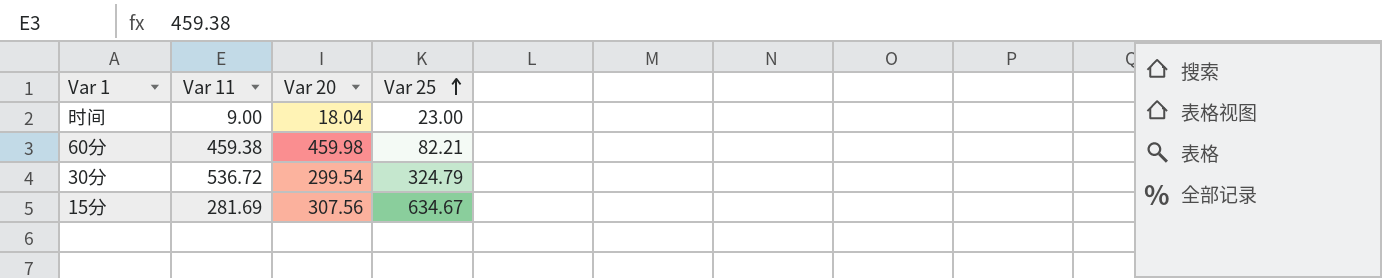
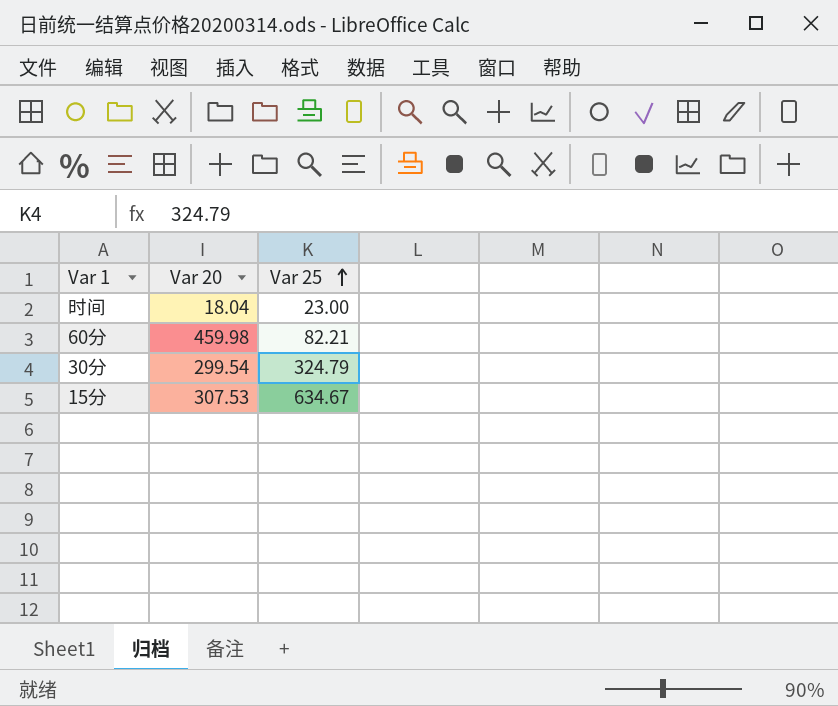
column Var 11 | position: 2 -> none
15分 | Var 20: 307.56 -> 307.53

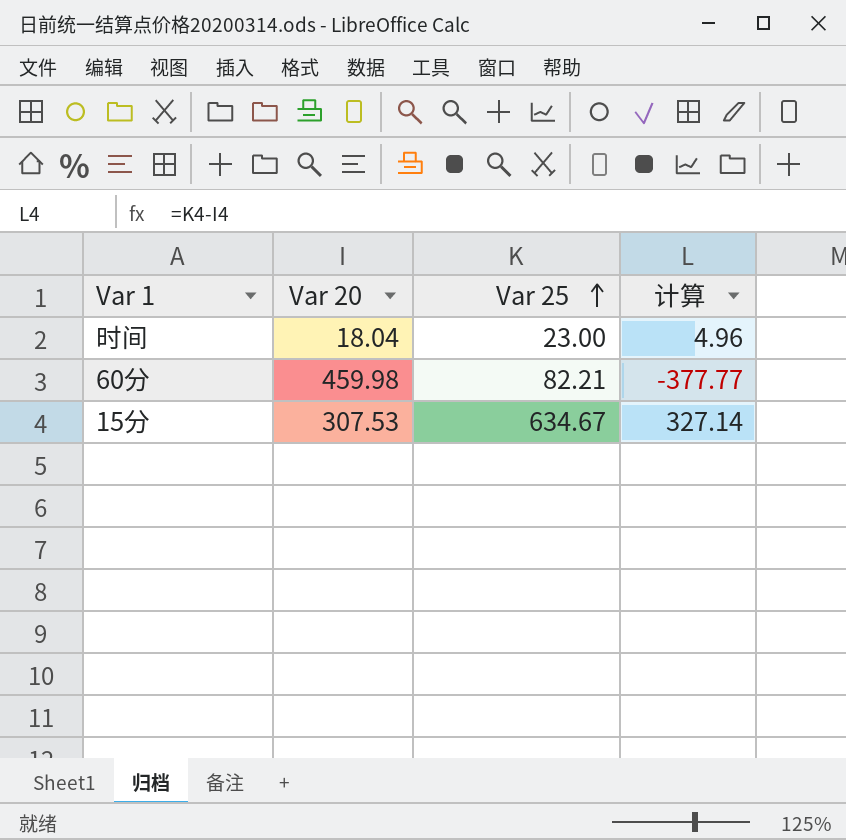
column 计算 | formula: none -> [Var 25] - [Var 20]
row 30分: 299.54 | 324.79 -> none

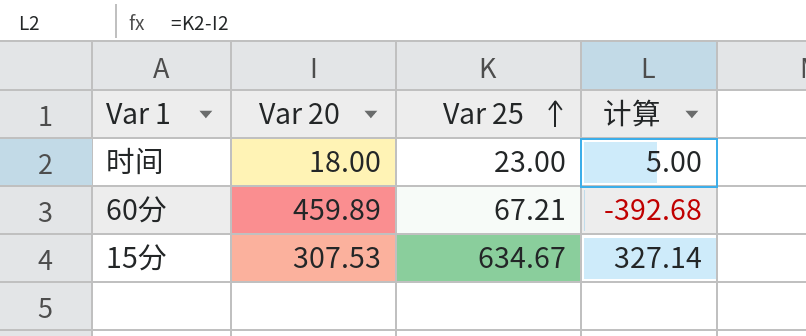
时间 | Var 20: 18.04 -> 18.00
时间 | 计算: 4.96 -> 5.00
60分 | Var 20: 459.98 -> 459.89
60分 | Var 25: 82.21 -> 67.21
60分 | 计算: -377.77 -> -392.68

